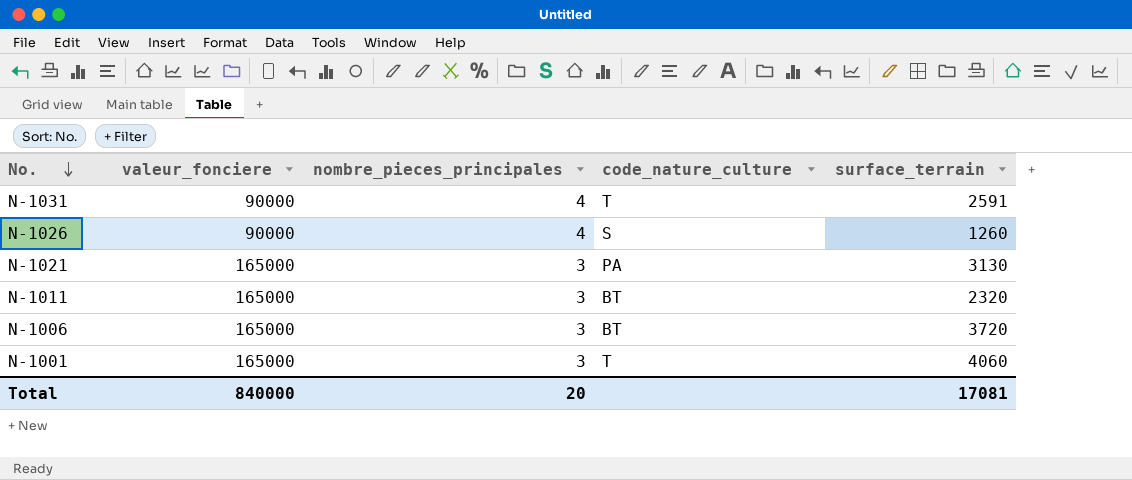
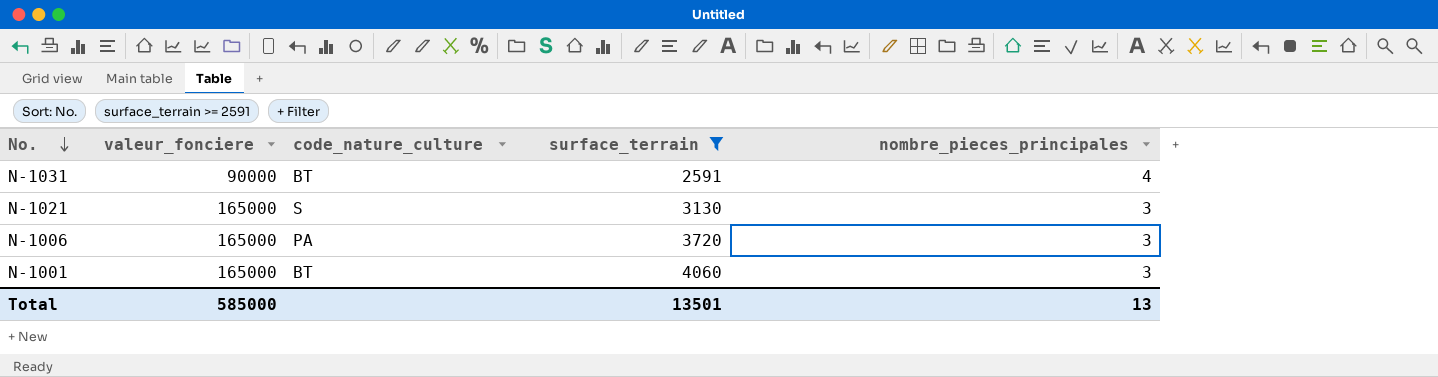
filter: none -> surface_terrain >= 2591
column nombre_pieces_principales | position: 3 -> 5
N-1031 | code_nature_culture: T -> BT
N-1021 | code_nature_culture: PA -> S
N-1006 | code_nature_culture: BT -> PA
N-1001 | code_nature_culture: T -> BT
Total | valeur_fonciere: 840000 -> 585000
Total | surface_terrain: 17081 -> 13501
Total | nombre_pieces_principales: 20 -> 13

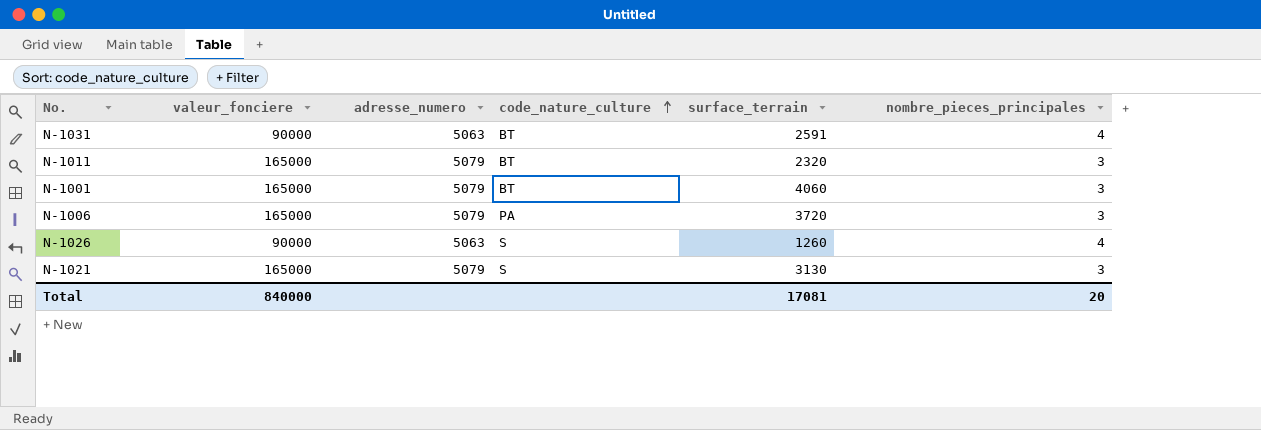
filter: surface_terrain >= 2591 -> none
row order: No. descending -> code_nature_culture ascending
column adresse_numero | position: none -> 3
Total | valeur_fonciere: 585000 -> 840000
Total | surface_terrain: 13501 -> 17081
Total | nombre_pieces_principales: 13 -> 20

